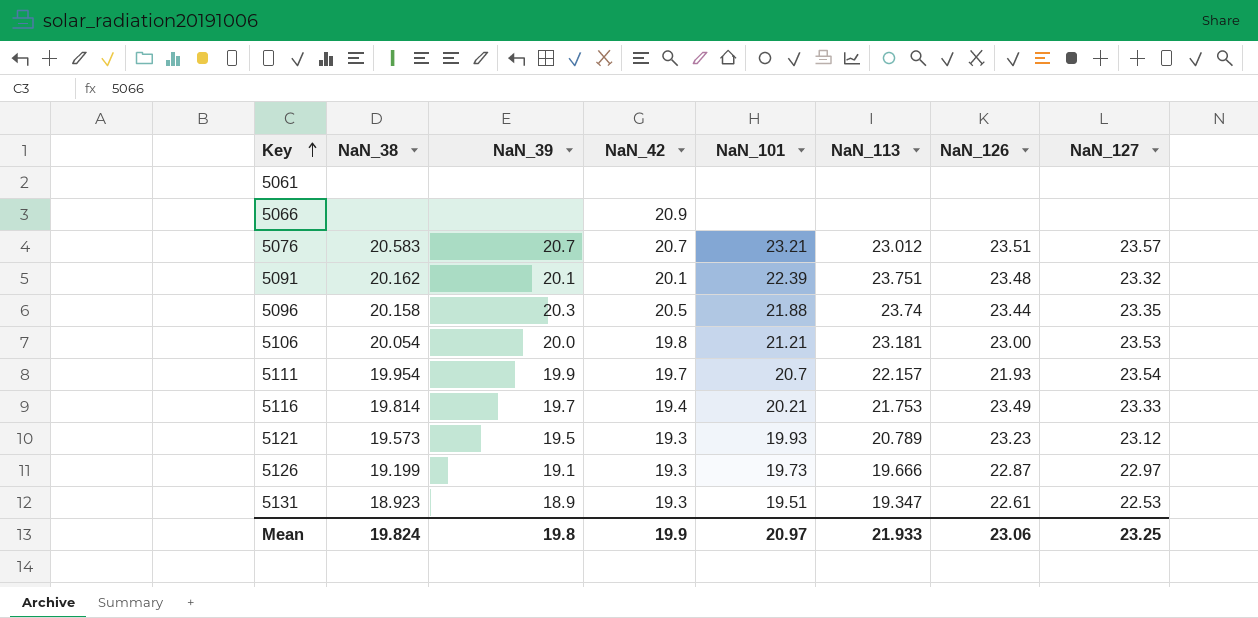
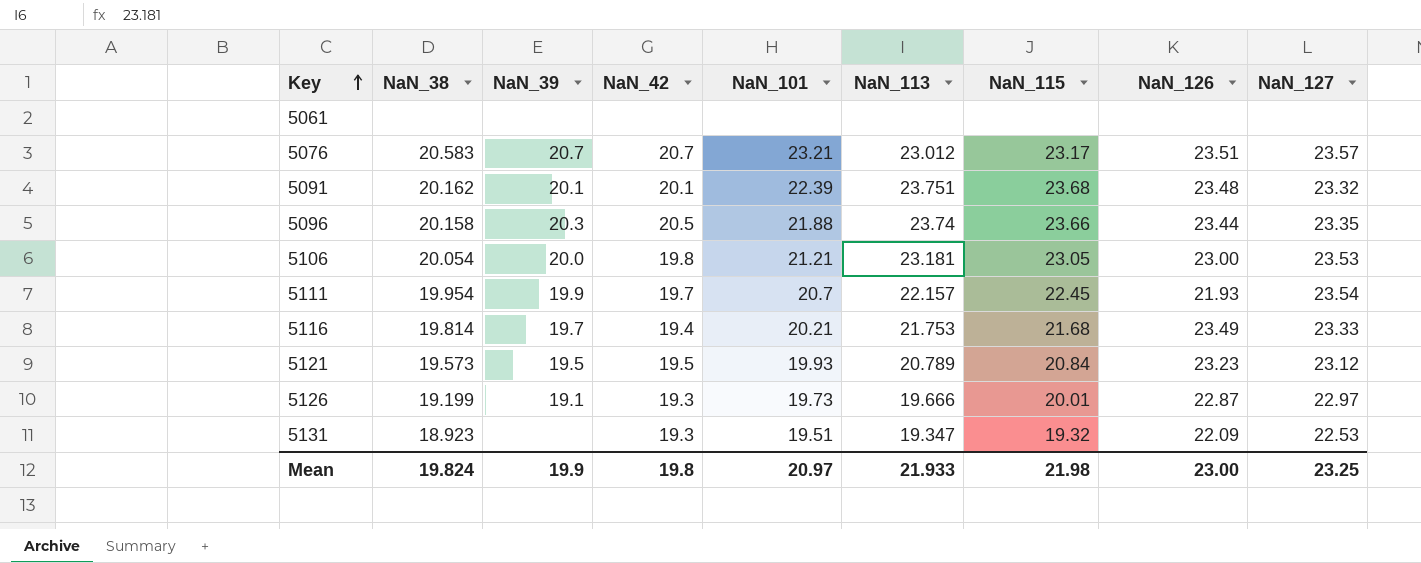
column NaN_115 | position: none -> 7
row 5066: none | none | 20.9 | none | none | none | none -> none
5121 | NaN_42: 19.3 -> 19.5
5131 | NaN_39: 18.9 -> none
5131 | NaN_126: 22.61 -> 22.09
Mean | NaN_39: 19.8 -> 19.9
Mean | NaN_42: 19.9 -> 19.8
Mean | NaN_126: 23.06 -> 23.00

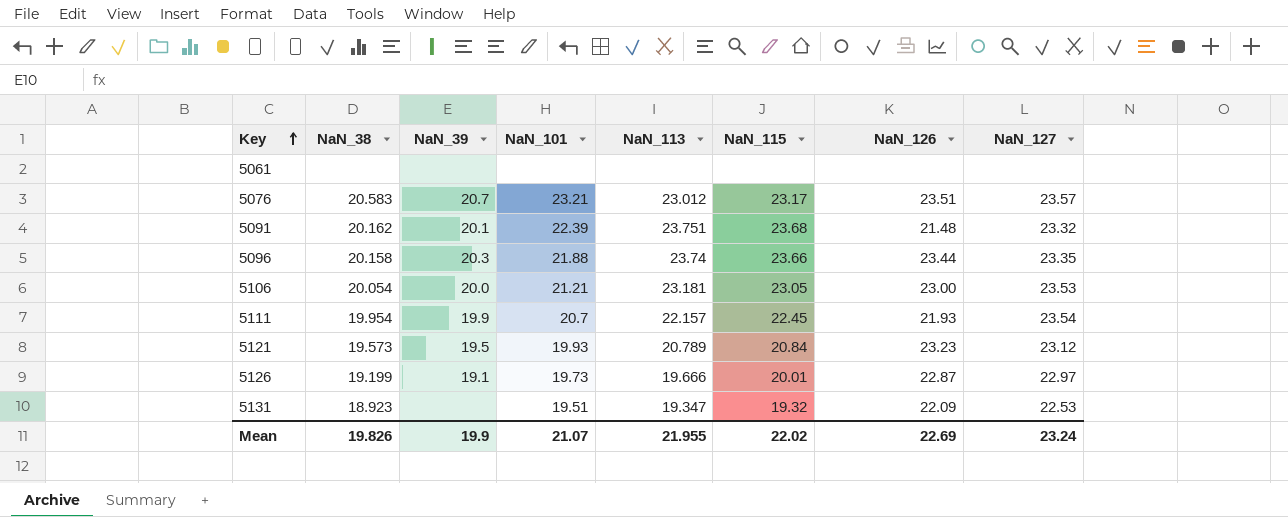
column NaN_42 | position: 4 -> none
row 5116: 19.814 | 19.7 | 19.4 | 20.21 | 21.753 | 21.68 | 23.49 | 23.33 -> none
5091 | NaN_126: 23.48 -> 21.48
Mean | NaN_38: 19.824 -> 19.826
Mean | NaN_101: 20.97 -> 21.07
Mean | NaN_113: 21.933 -> 21.955
Mean | NaN_115: 21.98 -> 22.02
Mean | NaN_126: 23.00 -> 22.69
Mean | NaN_127: 23.25 -> 23.24

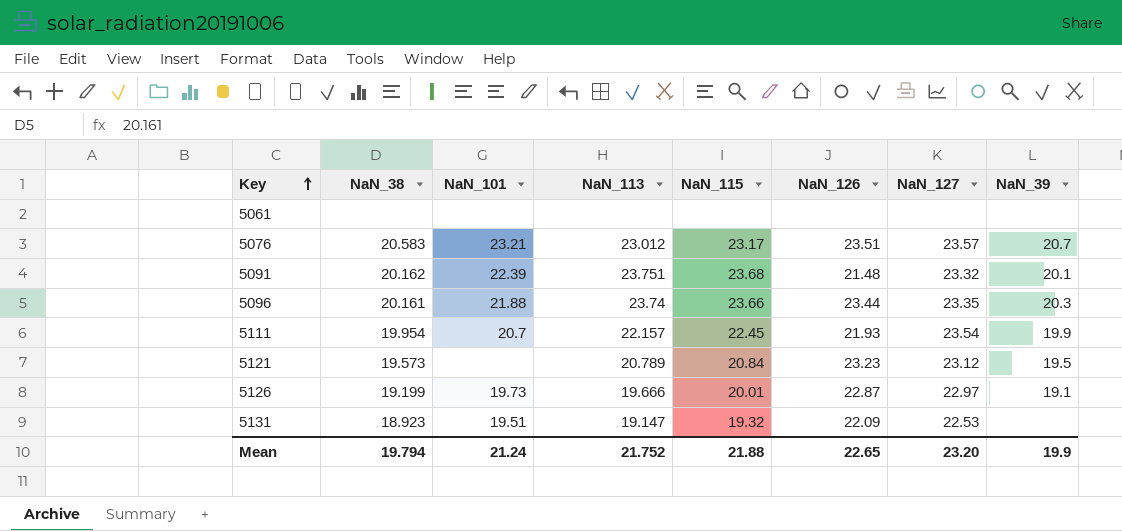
column NaN_39 | position: 3 -> 8
row 5106: 20.054 | 20.0 | 21.21 | 23.181 | 23.05 | 23.00 | 23.53 -> none
5096 | NaN_38: 20.158 -> 20.161
5121 | NaN_101: 19.93 -> none
5131 | NaN_113: 19.347 -> 19.147
Mean | NaN_38: 19.826 -> 19.794
Mean | NaN_101: 21.07 -> 21.24
Mean | NaN_113: 21.955 -> 21.752
Mean | NaN_115: 22.02 -> 21.88
Mean | NaN_126: 22.69 -> 22.65
Mean | NaN_127: 23.24 -> 23.20

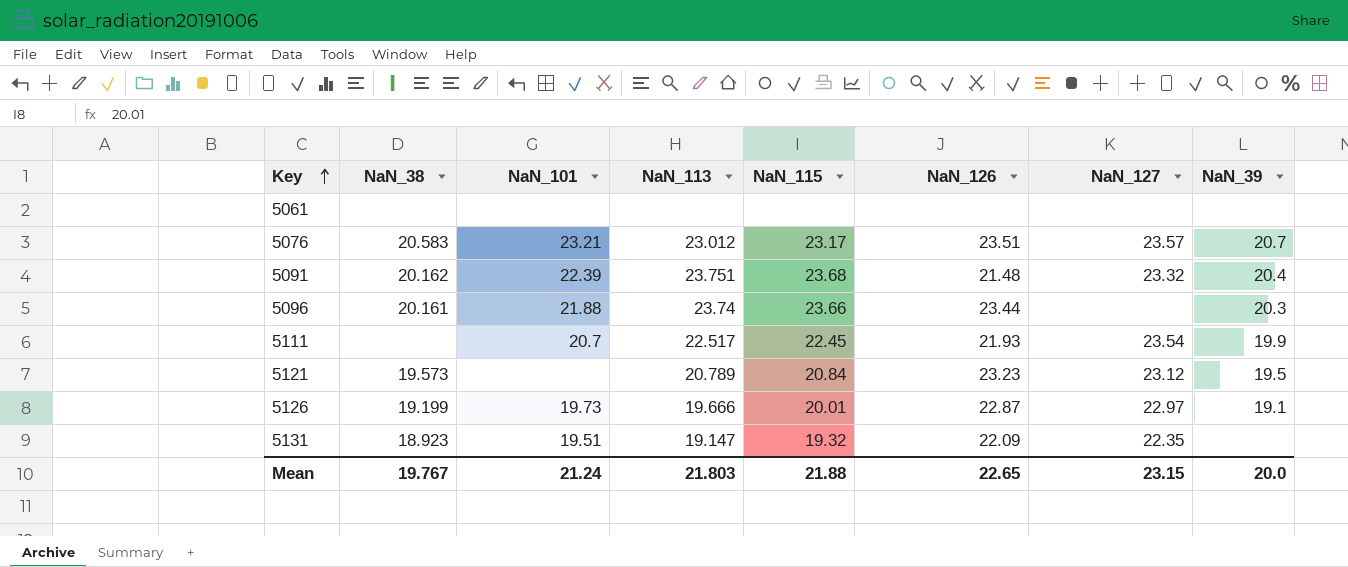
5091 | NaN_39: 20.1 -> 20.4
5096 | NaN_127: 23.35 -> none
5111 | NaN_38: 19.954 -> none
5111 | NaN_113: 22.157 -> 22.517
5131 | NaN_127: 22.53 -> 22.35
Mean | NaN_38: 19.794 -> 19.767
Mean | NaN_113: 21.752 -> 21.803
Mean | NaN_127: 23.20 -> 23.15
Mean | NaN_39: 19.9 -> 20.0

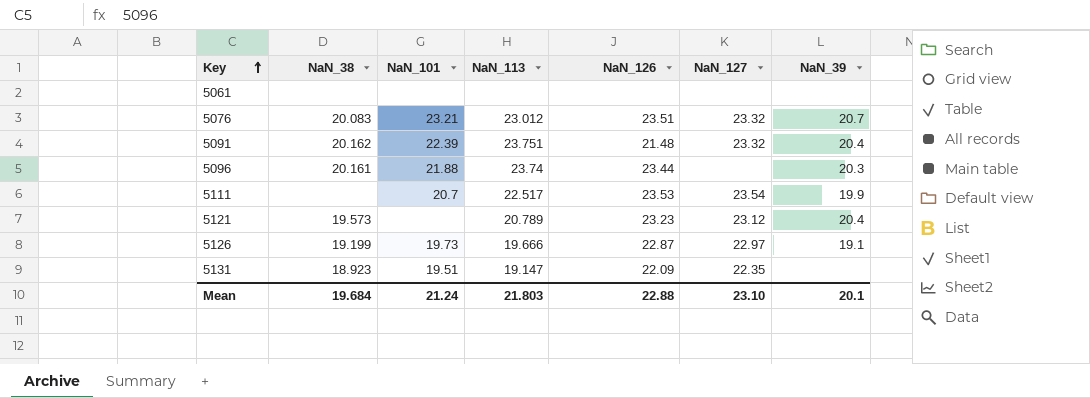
column NaN_115 | position: 5 -> none
5076 | NaN_38: 20.583 -> 20.083
5076 | NaN_127: 23.57 -> 23.32
5111 | NaN_126: 21.93 -> 23.53
5121 | NaN_39: 19.5 -> 20.4
Mean | NaN_38: 19.767 -> 19.684
Mean | NaN_126: 22.65 -> 22.88
Mean | NaN_127: 23.15 -> 23.10
Mean | NaN_39: 20.0 -> 20.1

